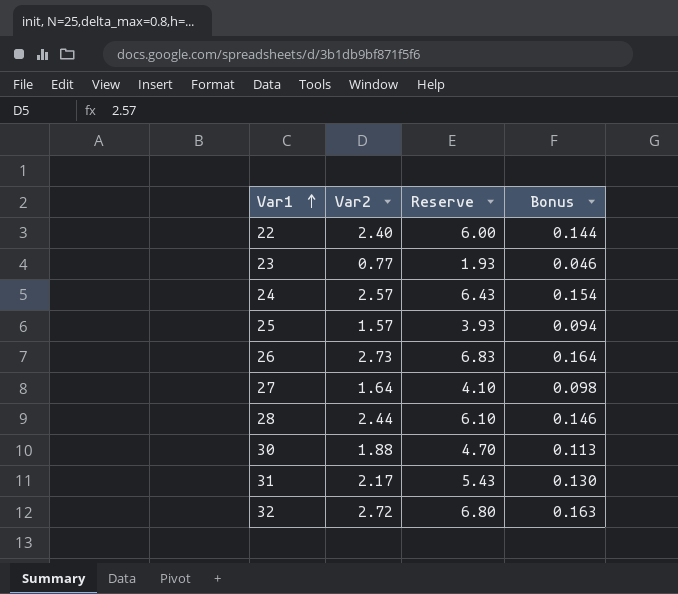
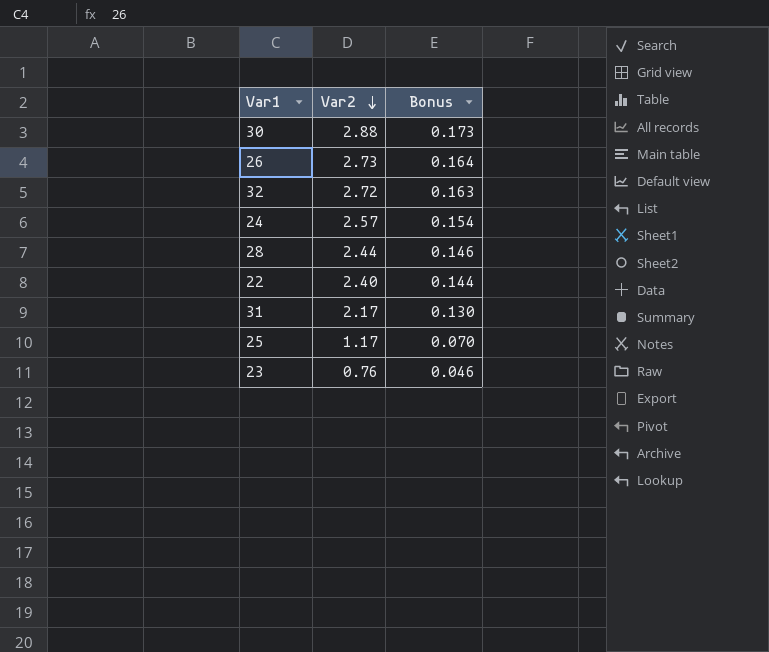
row order: Var1 ascending -> Var2 descending
column Reserve | formula: [Var2] * 2.5 -> none
row 27: 1.64 | 4.10 | 0.098 -> none
30 | Var2: 1.88 -> 2.88
30 | Bonus: 0.113 -> 0.173
25 | Var2: 1.57 -> 1.17
25 | Bonus: 0.094 -> 0.070
23 | Var2: 0.77 -> 0.76

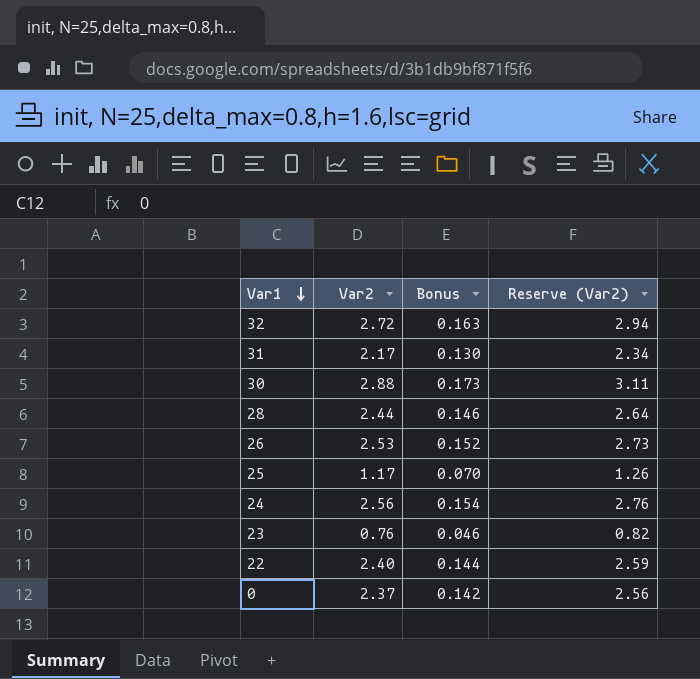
row order: Var2 descending -> Var1 descending
column Reserve (Var2) | formula: none -> [Var2] * 1.08
26 | Var2: 2.73 -> 2.53
26 | Bonus: 0.164 -> 0.152
24 | Var2: 2.57 -> 2.56
row 0: none -> 2.37 | 0.142 | 2.56

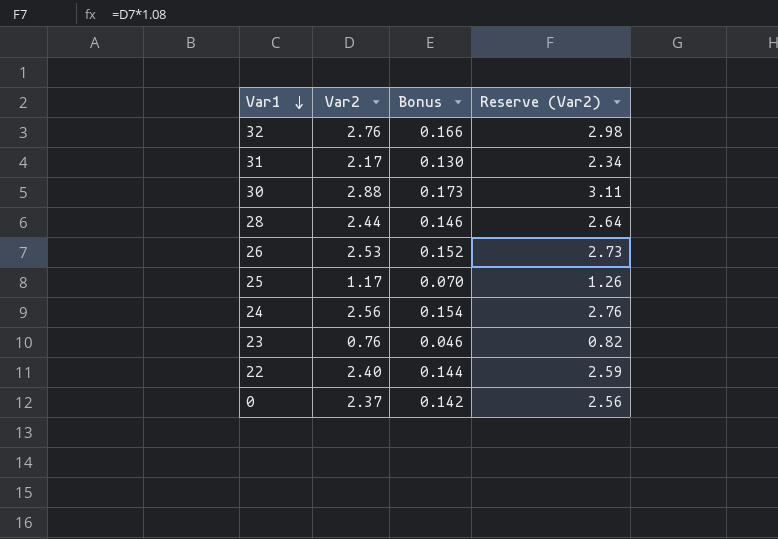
32 | Var2: 2.72 -> 2.76
32 | Bonus: 0.163 -> 0.166
32 | Reserve (Var2): 2.94 -> 2.98

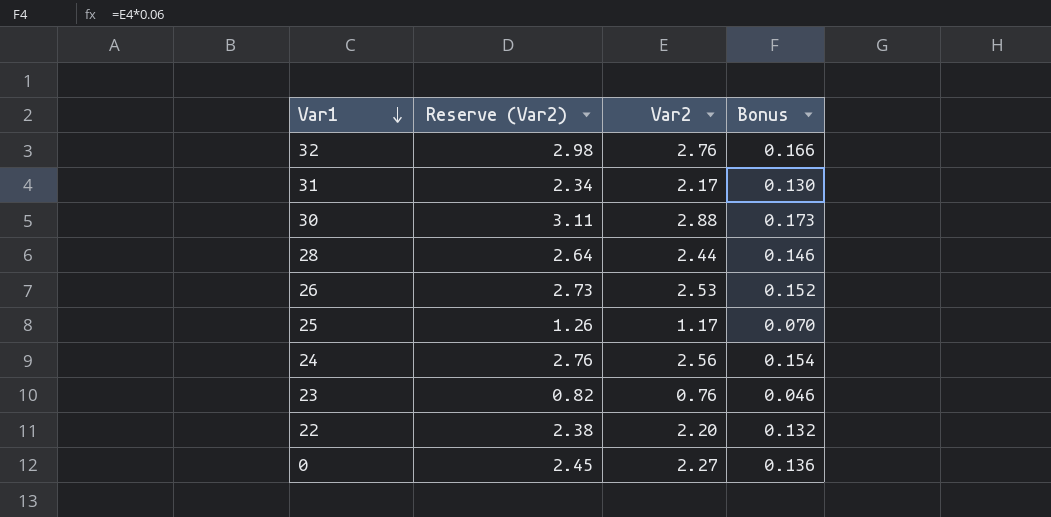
column Reserve (Var2) | position: 4 -> 2
22 | Reserve (Var2): 2.59 -> 2.38
22 | Var2: 2.40 -> 2.20
22 | Bonus: 0.144 -> 0.132
0 | Reserve (Var2): 2.56 -> 2.45
0 | Var2: 2.37 -> 2.27
0 | Bonus: 0.142 -> 0.136

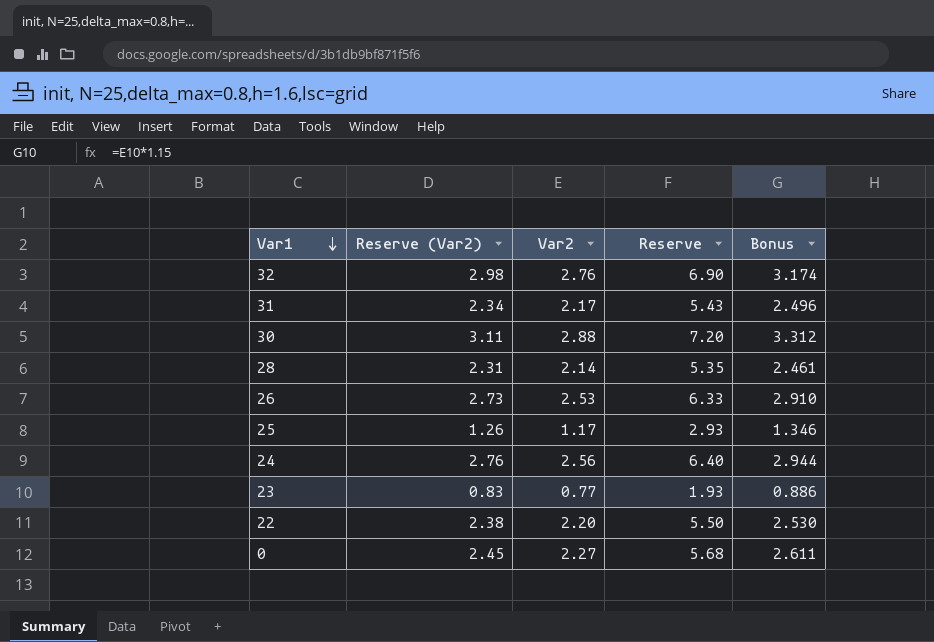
column Reserve | formula: none -> [Var2] * 2.5
column Bonus | formula: [Var2] * 0.06 -> [Var2] * 1.15
28 | Reserve (Var2): 2.64 -> 2.31
28 | Var2: 2.44 -> 2.14
23 | Reserve (Var2): 0.82 -> 0.83
23 | Var2: 0.76 -> 0.77

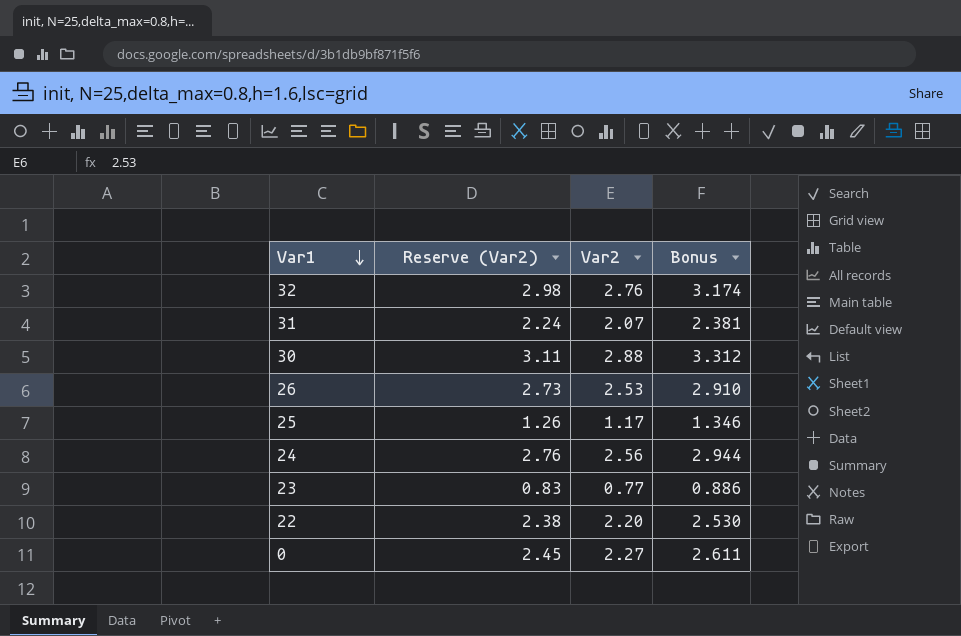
column Reserve | formula: [Var2] * 2.5 -> none
row 28: 2.31 | 2.14 | 5.35 | 2.461 -> none
31 | Reserve (Var2): 2.34 -> 2.24
31 | Var2: 2.17 -> 2.07
31 | Bonus: 2.496 -> 2.381

